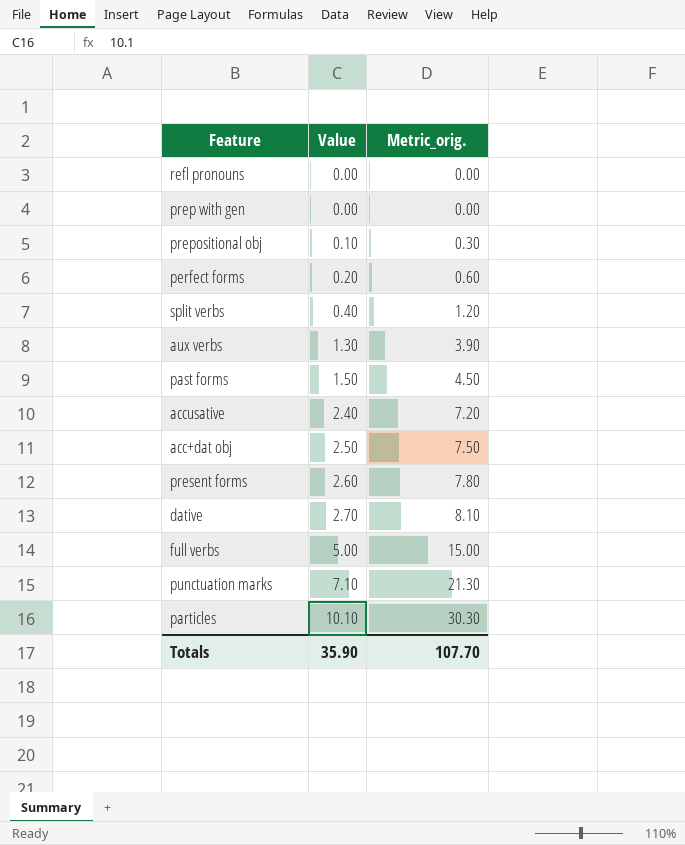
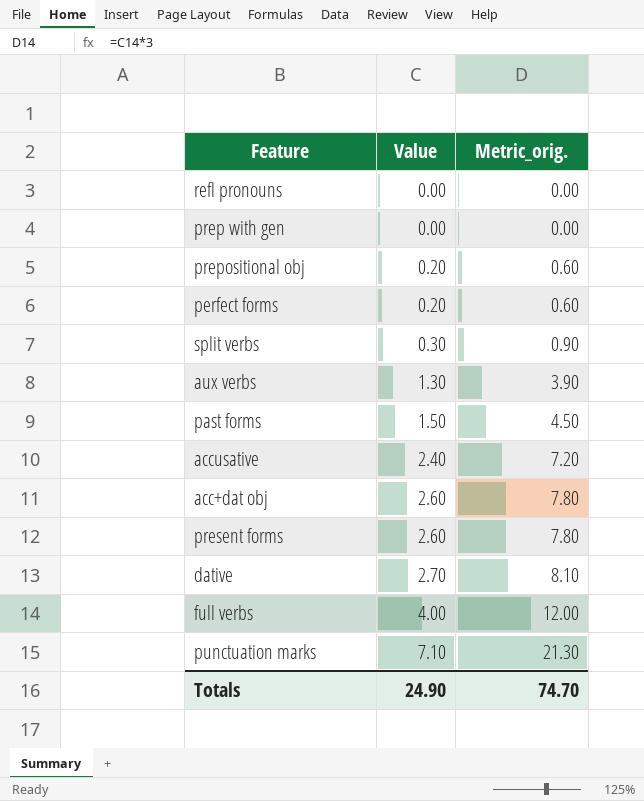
row particles: 10.10 | 30.30 -> none
prepositional obj | Value: 0.10 -> 0.20
prepositional obj | Metric_orig.: 0.30 -> 0.60
split verbs | Value: 0.40 -> 0.30
split verbs | Metric_orig.: 1.20 -> 0.90
acc+dat obj | Value: 2.50 -> 2.60
acc+dat obj | Metric_orig.: 7.50 -> 7.80
full verbs | Value: 5.00 -> 4.00
full verbs | Metric_orig.: 15.00 -> 12.00
Totals | Value: 35.90 -> 24.90
Totals | Metric_orig.: 107.70 -> 74.70

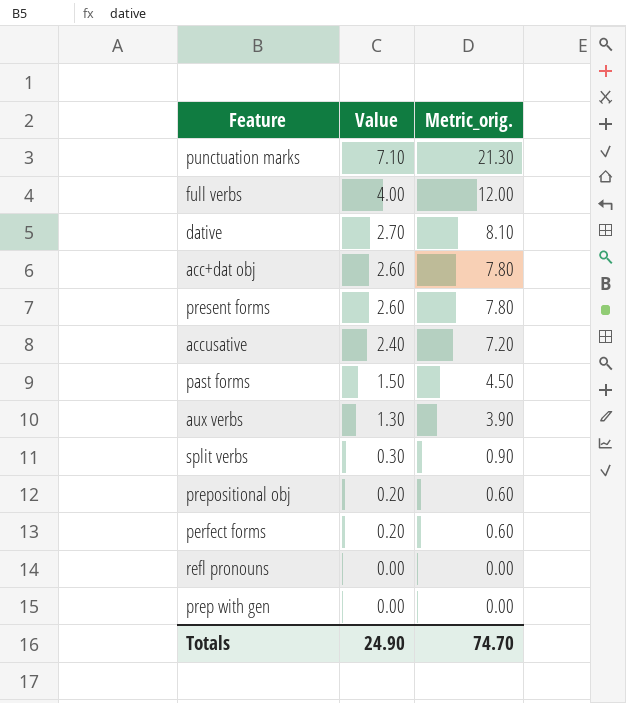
row order: Value ascending -> Value descending

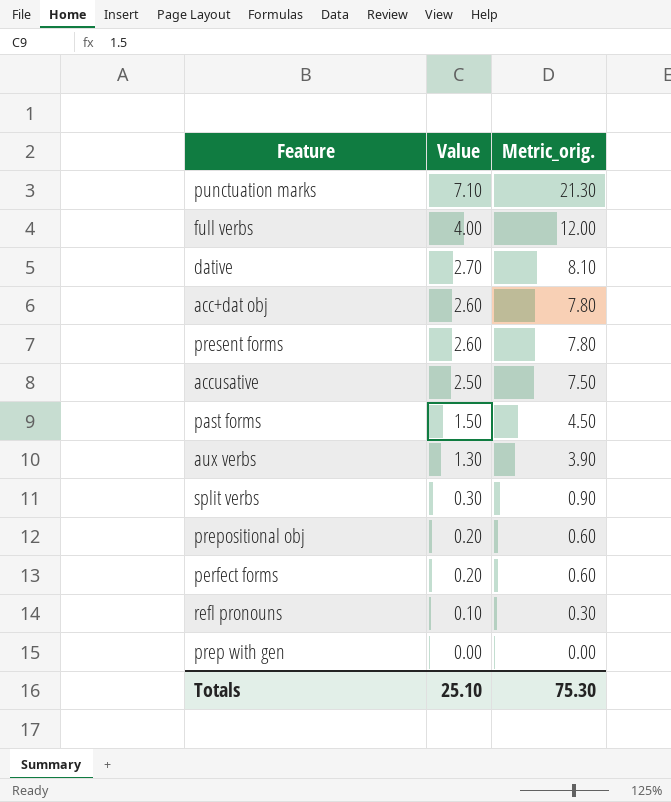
accusative | Value: 2.40 -> 2.50
accusative | Metric_orig.: 7.20 -> 7.50
refl pronouns | Value: 0.00 -> 0.10
refl pronouns | Metric_orig.: 0.00 -> 0.30
Totals | Value: 24.90 -> 25.10
Totals | Metric_orig.: 74.70 -> 75.30

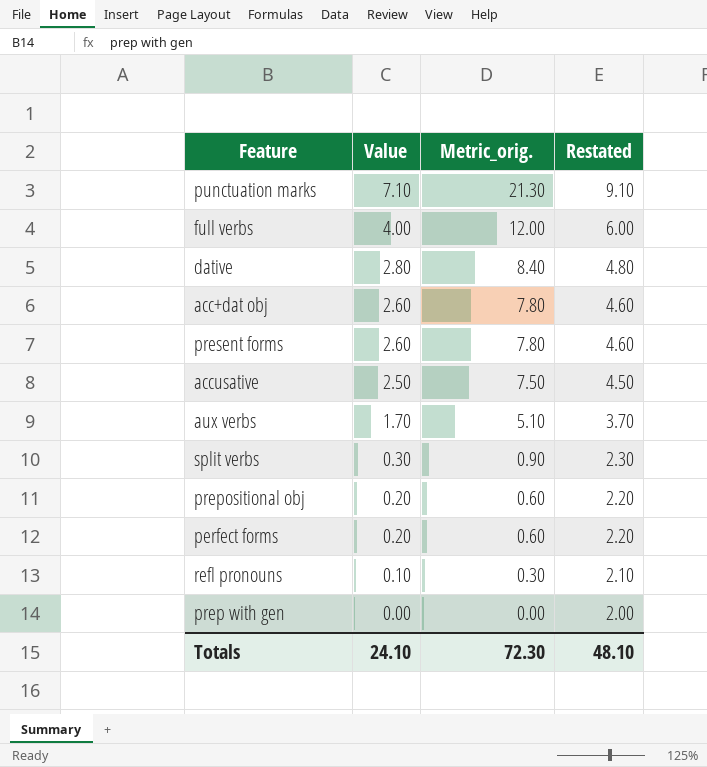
column Restated | formula: none -> [Value] + 2
row past forms: 1.50 | 4.50 -> none
dative | Value: 2.70 -> 2.80
dative | Metric_orig.: 8.10 -> 8.40
aux verbs | Value: 1.30 -> 1.70
aux verbs | Metric_orig.: 3.90 -> 5.10
Totals | Value: 25.10 -> 24.10
Totals | Metric_orig.: 75.30 -> 72.30

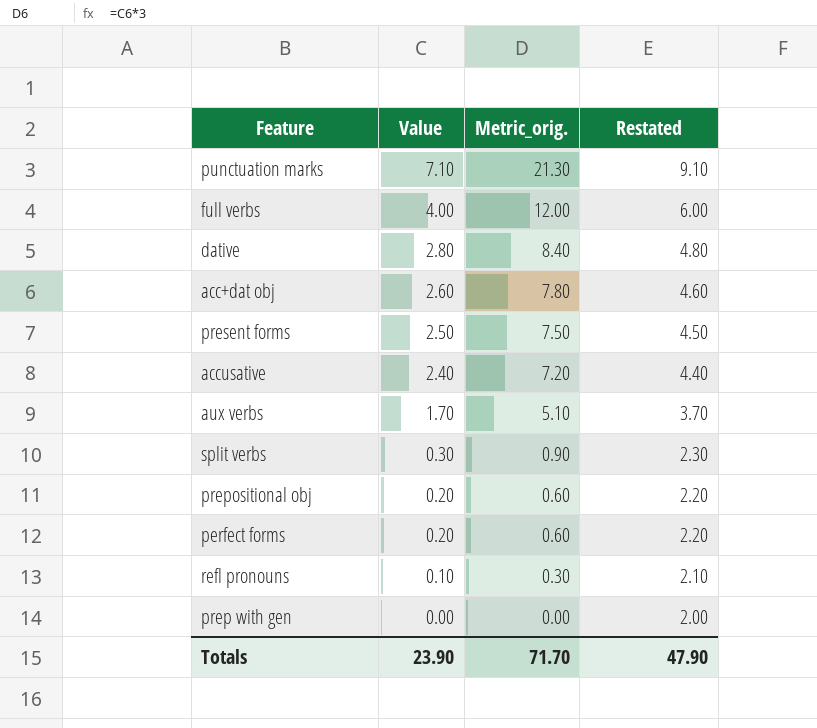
present forms | Value: 2.60 -> 2.50
present forms | Metric_orig.: 7.80 -> 7.50
present forms | Restated: 4.60 -> 4.50
accusative | Value: 2.50 -> 2.40
accusative | Metric_orig.: 7.50 -> 7.20
accusative | Restated: 4.50 -> 4.40
Totals | Value: 24.10 -> 23.90
Totals | Metric_orig.: 72.30 -> 71.70
Totals | Restated: 48.10 -> 47.90

